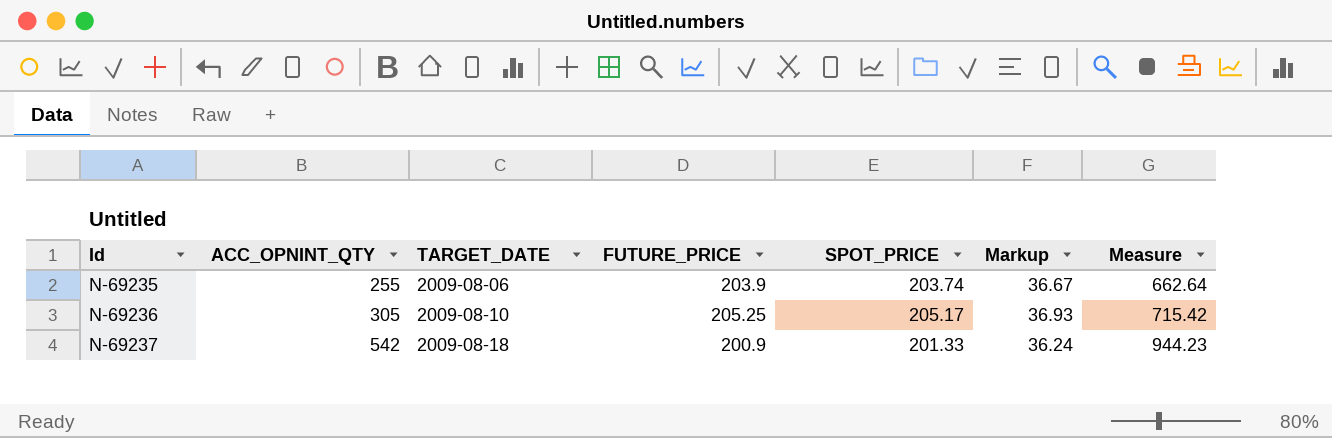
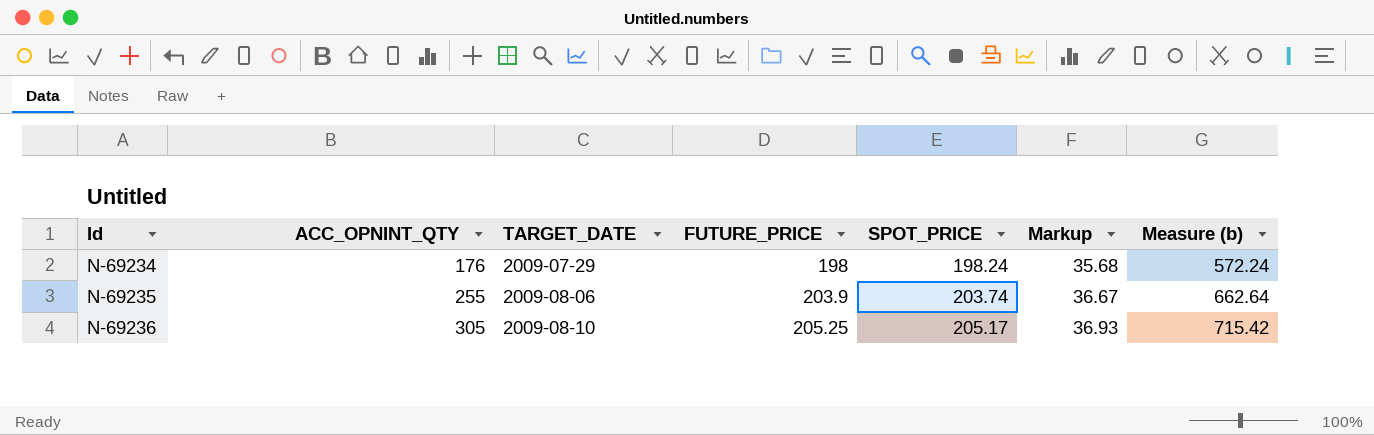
column name: Measure -> Measure (b)
row N-69237: 542 | 2009-08-18 | 200.9 | 201.33 | 36.24 | 944.23 -> none
row N-69234: none -> 176 | 2009-07-29 | 198 | 198.24 | 35.68 | 572.24

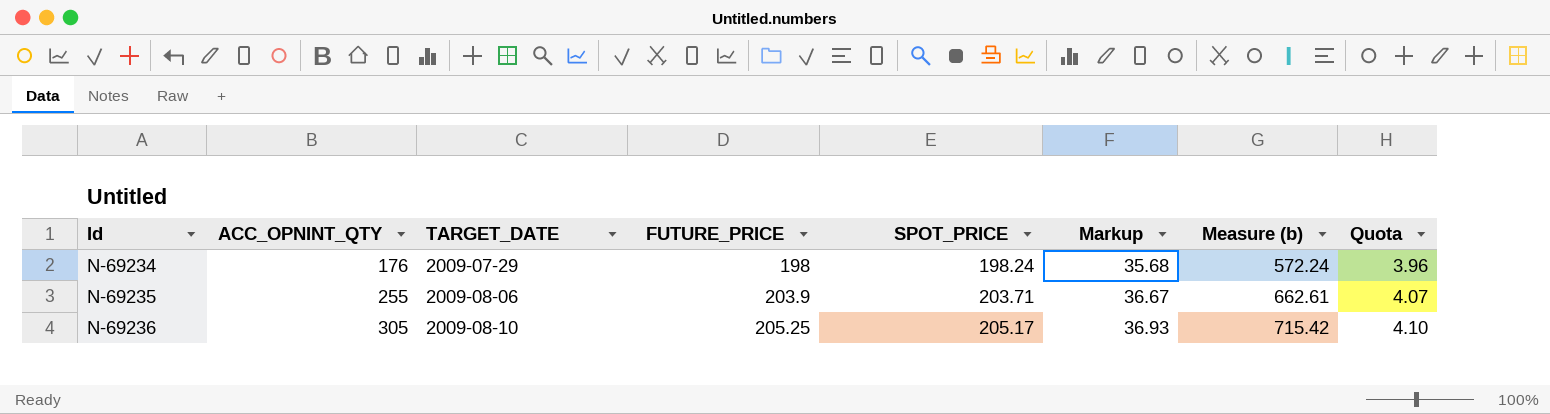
column Quota | formula: none -> [SPOT_PRICE] * 0.02
N-69235 | SPOT_PRICE: 203.74 -> 203.71
N-69235 | Measure (b): 662.64 -> 662.61

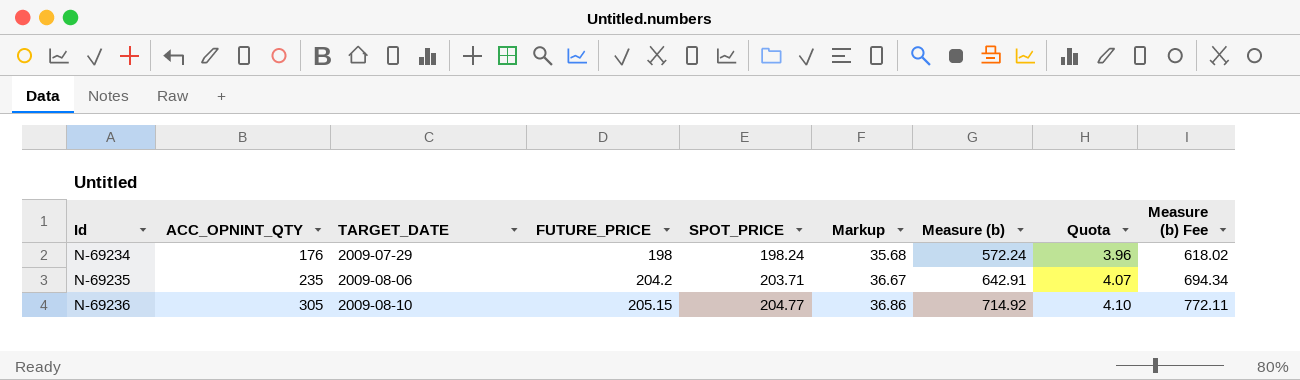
column Measure (b) Fee | formula: none -> [Measure (b)] * 1.08
N-69235 | ACC_OPNINT_QTY: 255 -> 235
N-69235 | FUTURE_PRICE: 203.9 -> 204.2
N-69235 | Measure (b): 662.61 -> 642.91
N-69236 | FUTURE_PRICE: 205.25 -> 205.15
N-69236 | SPOT_PRICE: 205.17 -> 204.77
N-69236 | Markup: 36.93 -> 36.86
N-69236 | Measure (b): 715.42 -> 714.92

